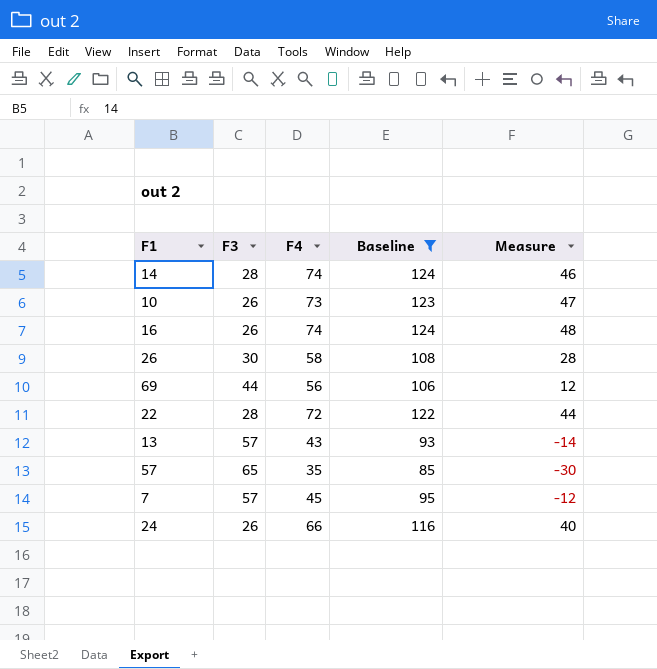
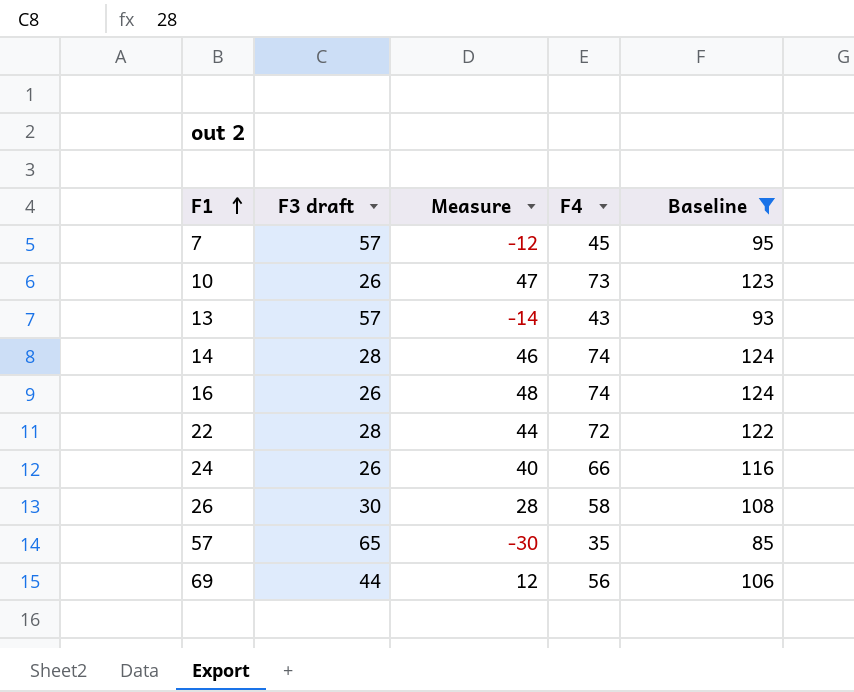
row order: none -> F1 ascending
column name: F3 -> F3 draft
column Measure | position: 5 -> 3

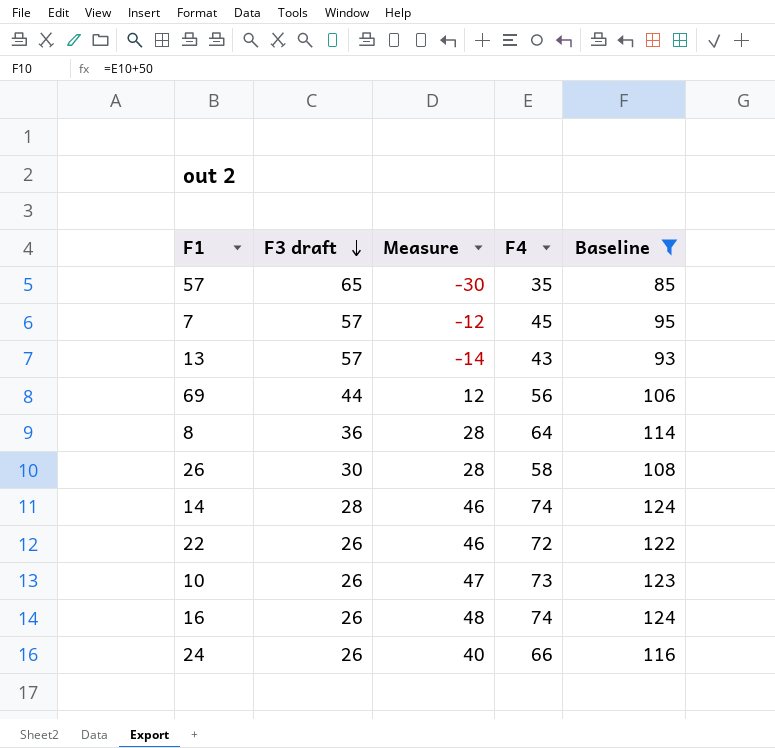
row order: F1 ascending -> F3 draft descending
row 8: none -> 36 | 28 | 64 | 114
22 | F3 draft: 28 -> 26
22 | Measure: 44 -> 46

